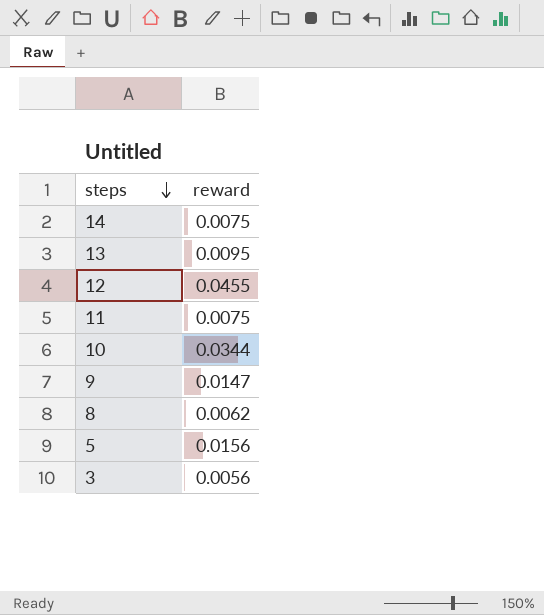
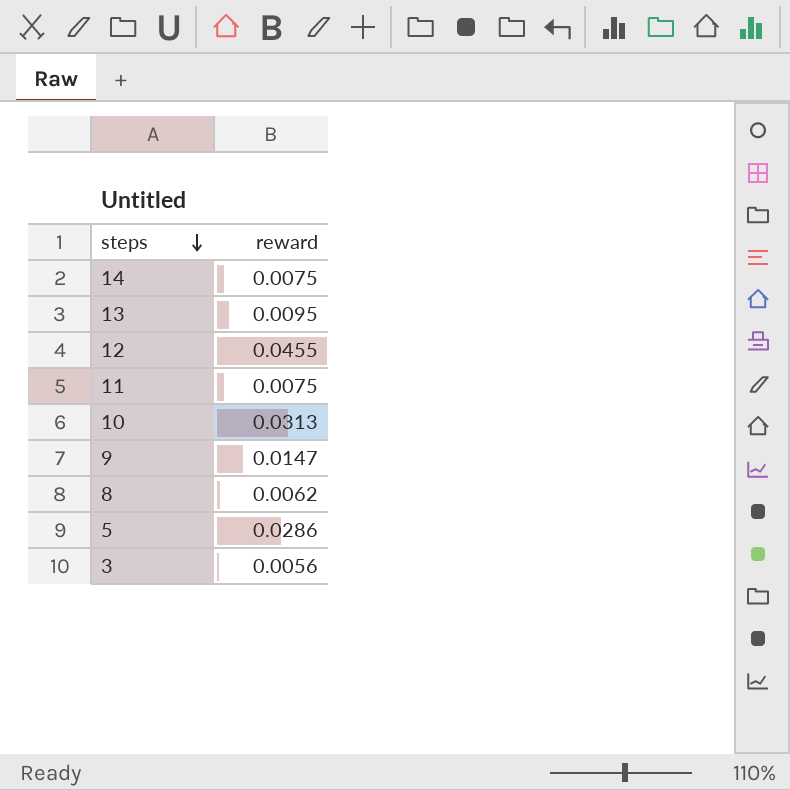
10 | reward: 0.0344 -> 0.0313
5 | reward: 0.0156 -> 0.0286

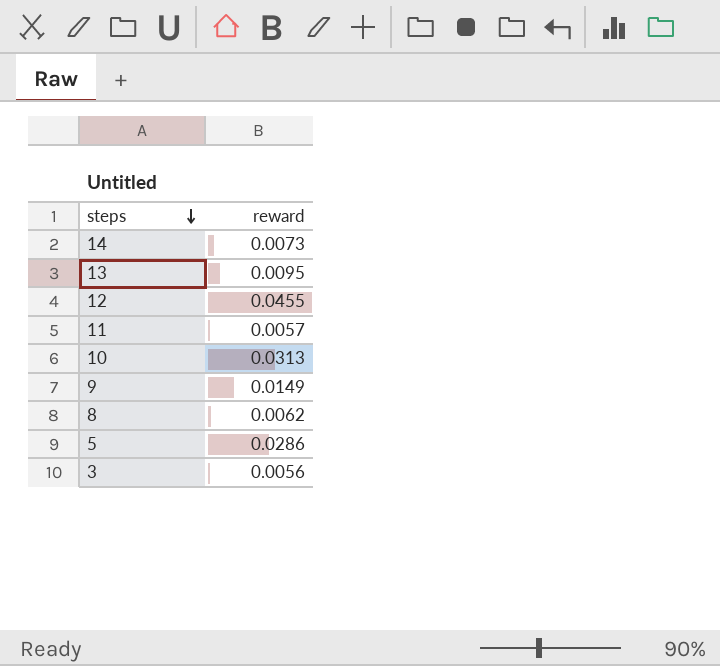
14 | reward: 0.0075 -> 0.0073
11 | reward: 0.0075 -> 0.0057
9 | reward: 0.0147 -> 0.0149

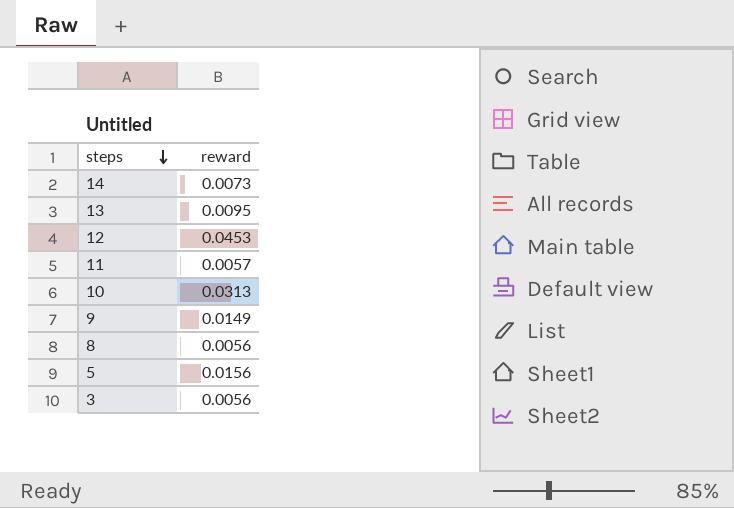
12 | reward: 0.0455 -> 0.0453
8 | reward: 0.0062 -> 0.0056
5 | reward: 0.0286 -> 0.0156

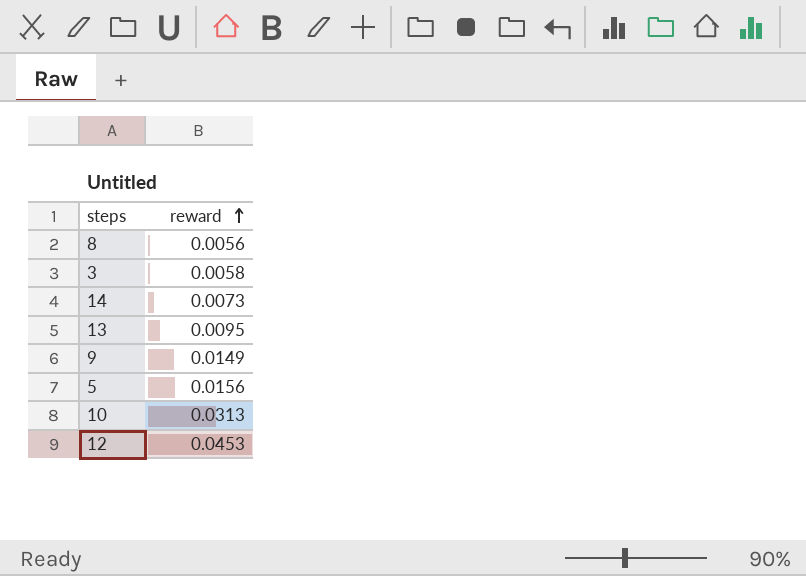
row order: steps descending -> reward ascending
row 11: 0.0057 -> none
3 | reward: 0.0056 -> 0.0058

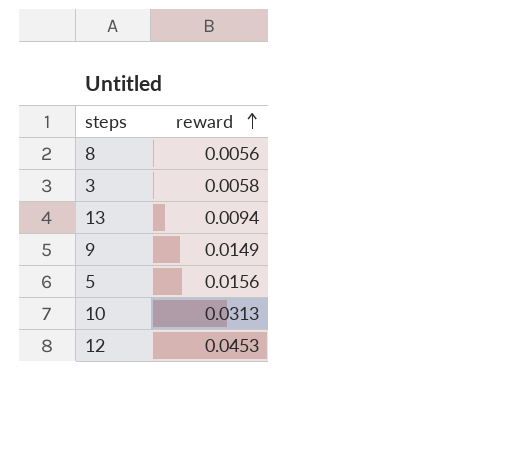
row 14: 0.0073 -> none
13 | reward: 0.0095 -> 0.0094

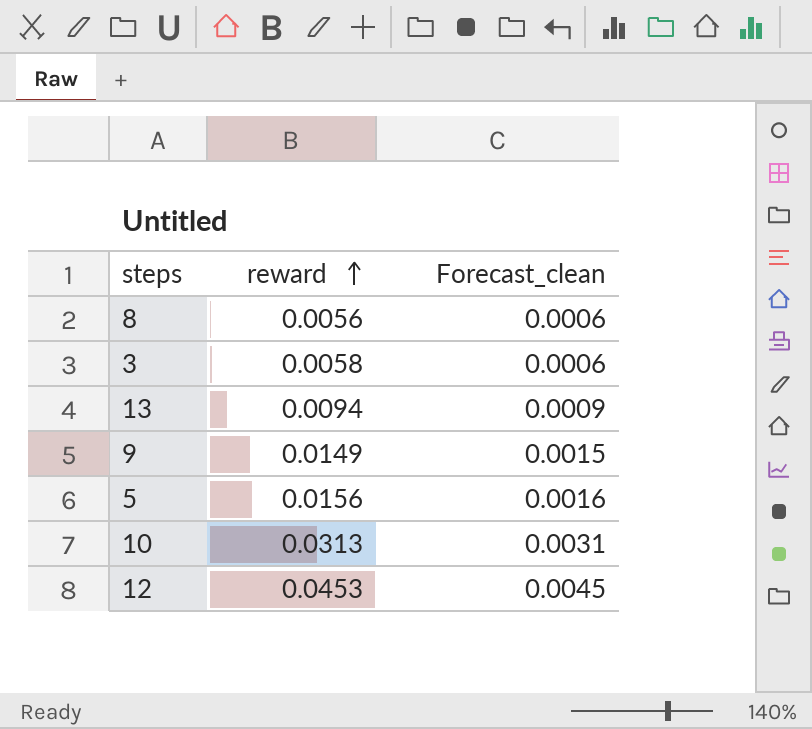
column Forecast_clean | formula: none -> [reward] * 0.1

